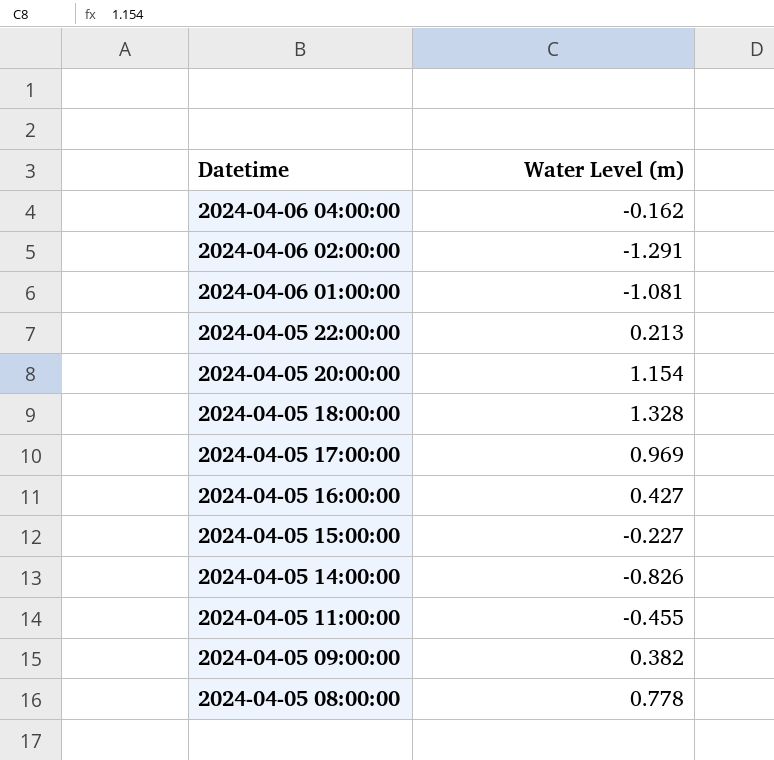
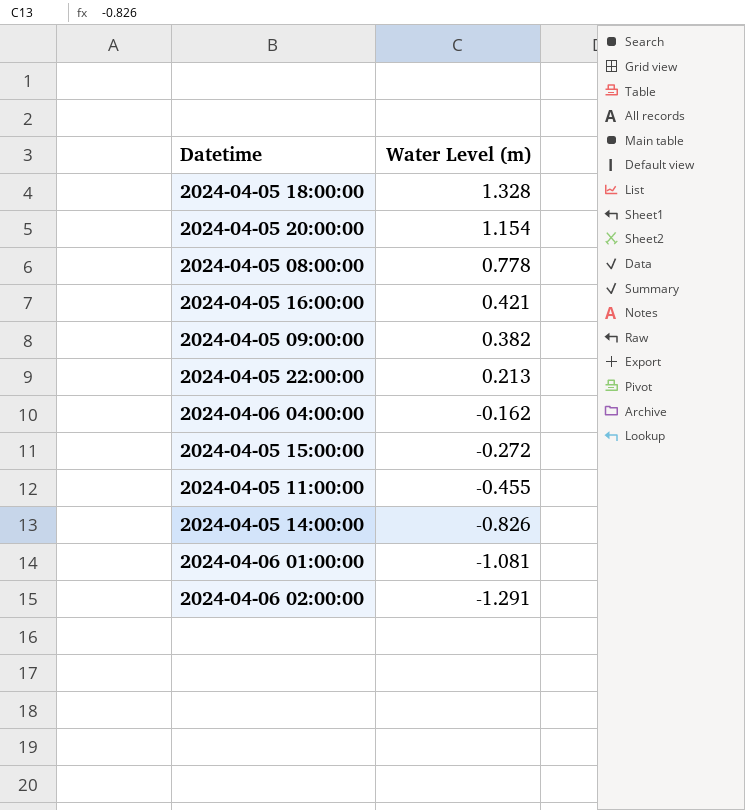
row order: Datetime descending -> Water Level (m) descending
row 2024-04-05 17:00:00: 0.969 -> none
2024-04-05 16:00:00 | Water Level (m): 0.427 -> 0.421
2024-04-05 15:00:00 | Water Level (m): -0.227 -> -0.272

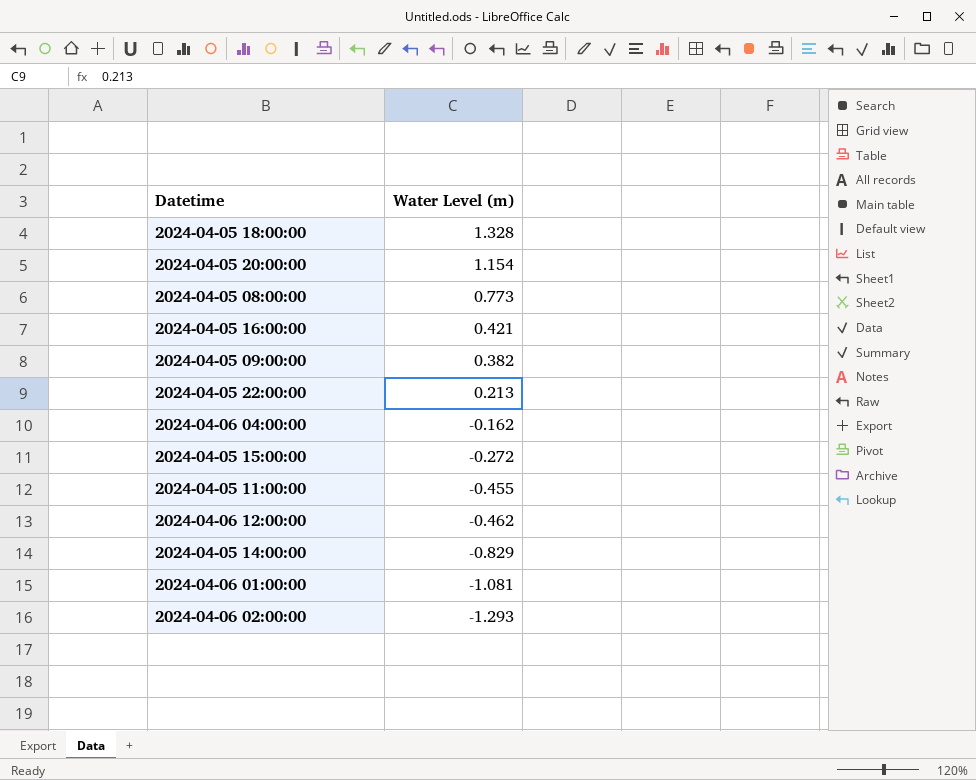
2024-04-05 08:00:00 | Water Level (m): 0.778 -> 0.773
row 2024-04-06 12:00:00: none -> -0.462
2024-04-05 14:00:00 | Water Level (m): -0.826 -> -0.829
2024-04-06 02:00:00 | Water Level (m): -1.291 -> -1.293

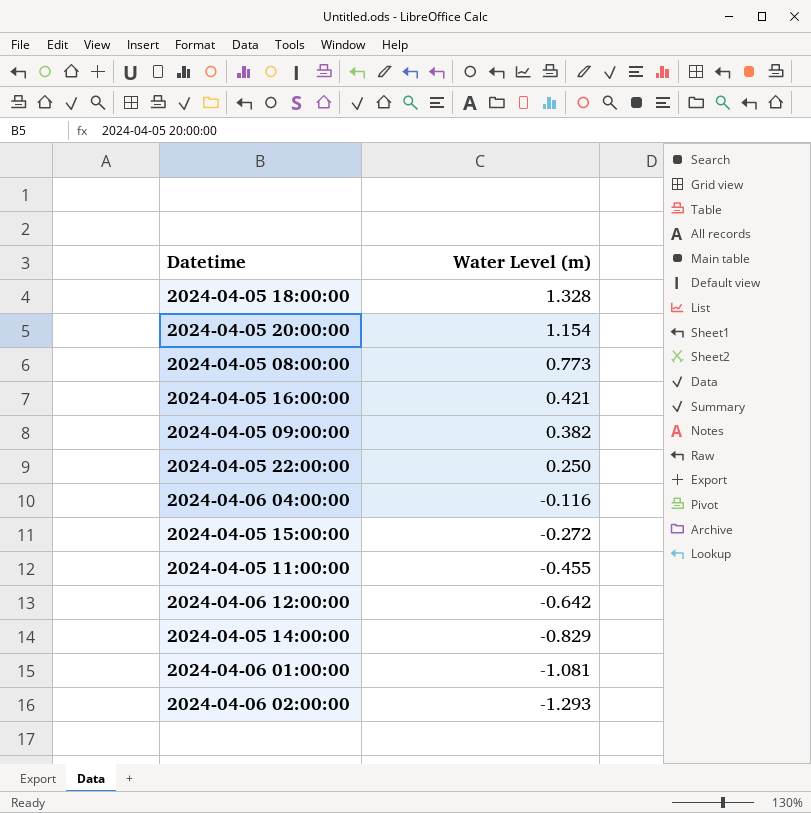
2024-04-05 22:00:00 | Water Level (m): 0.213 -> 0.250
2024-04-06 04:00:00 | Water Level (m): -0.162 -> -0.116
2024-04-06 12:00:00 | Water Level (m): -0.462 -> -0.642

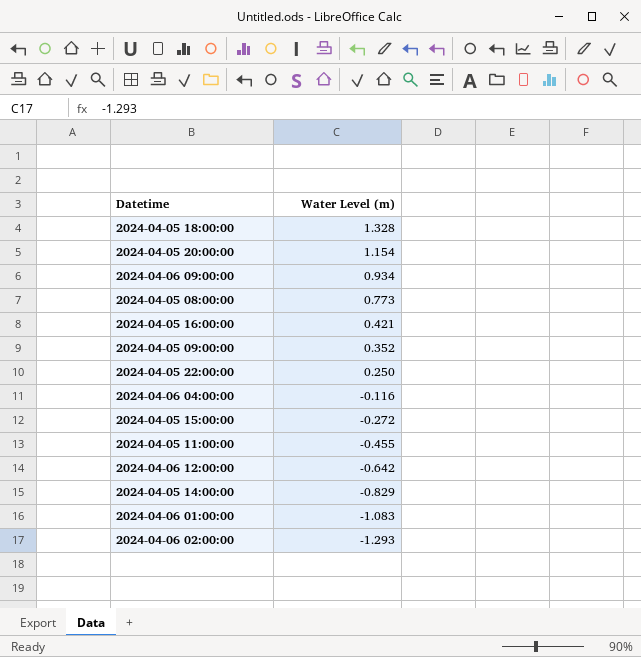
row 2024-04-06 09:00:00: none -> 0.934
2024-04-05 09:00:00 | Water Level (m): 0.382 -> 0.352
2024-04-06 01:00:00 | Water Level (m): -1.081 -> -1.083

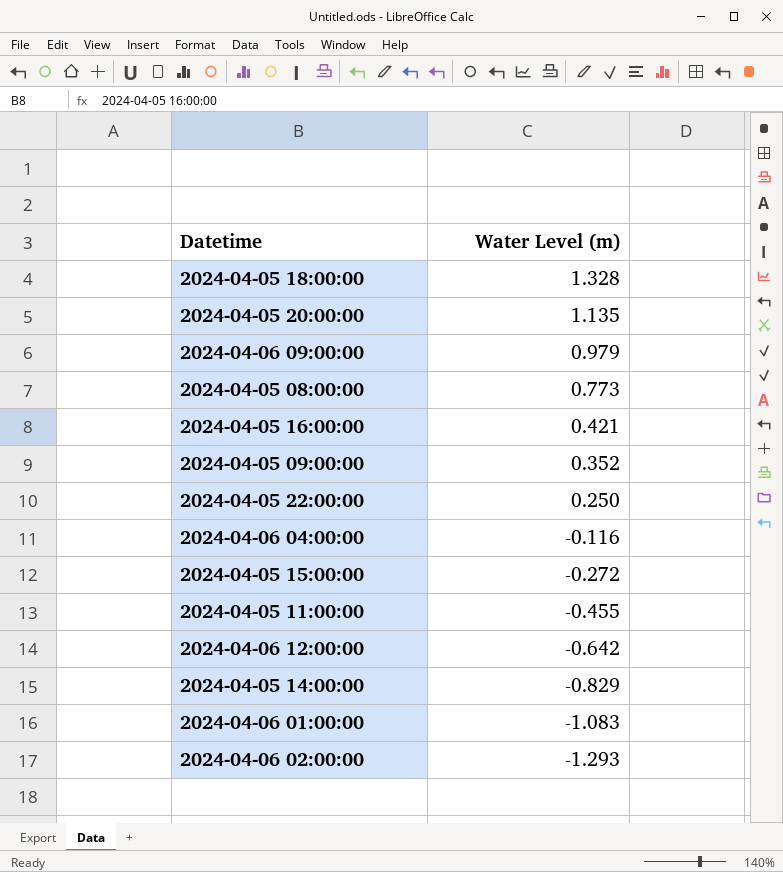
2024-04-05 20:00:00 | Water Level (m): 1.154 -> 1.135
2024-04-06 09:00:00 | Water Level (m): 0.934 -> 0.979

